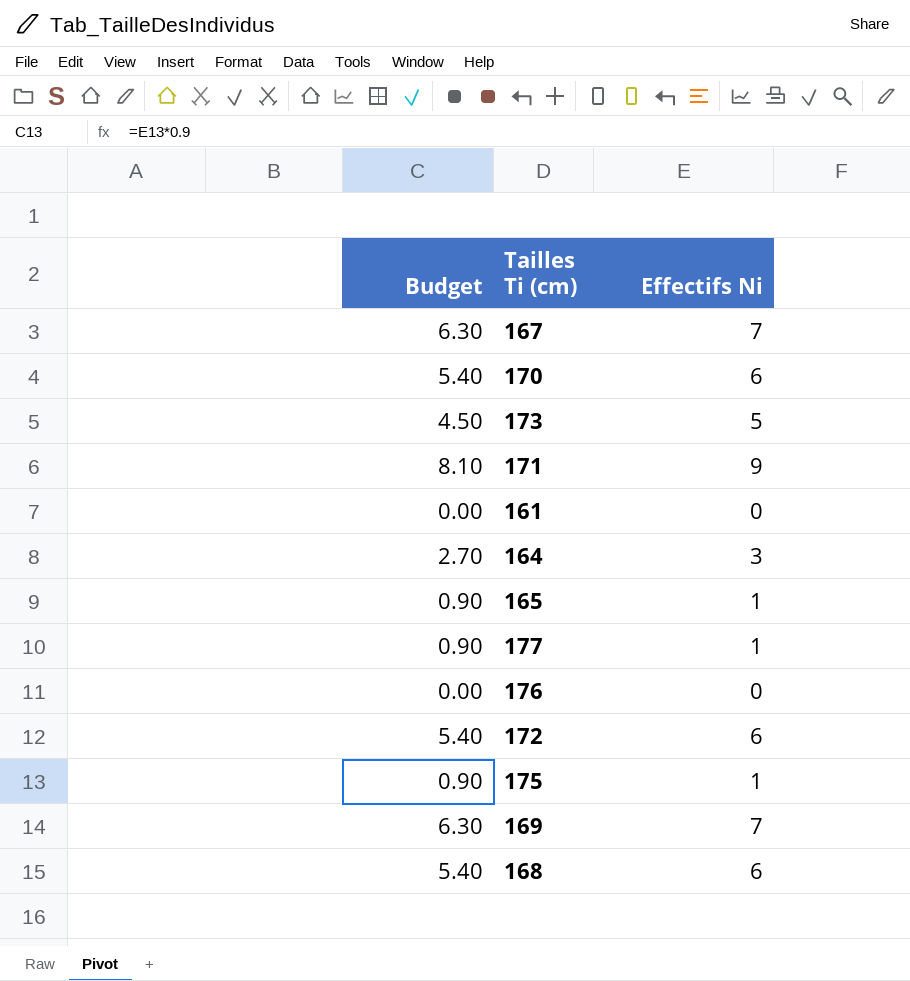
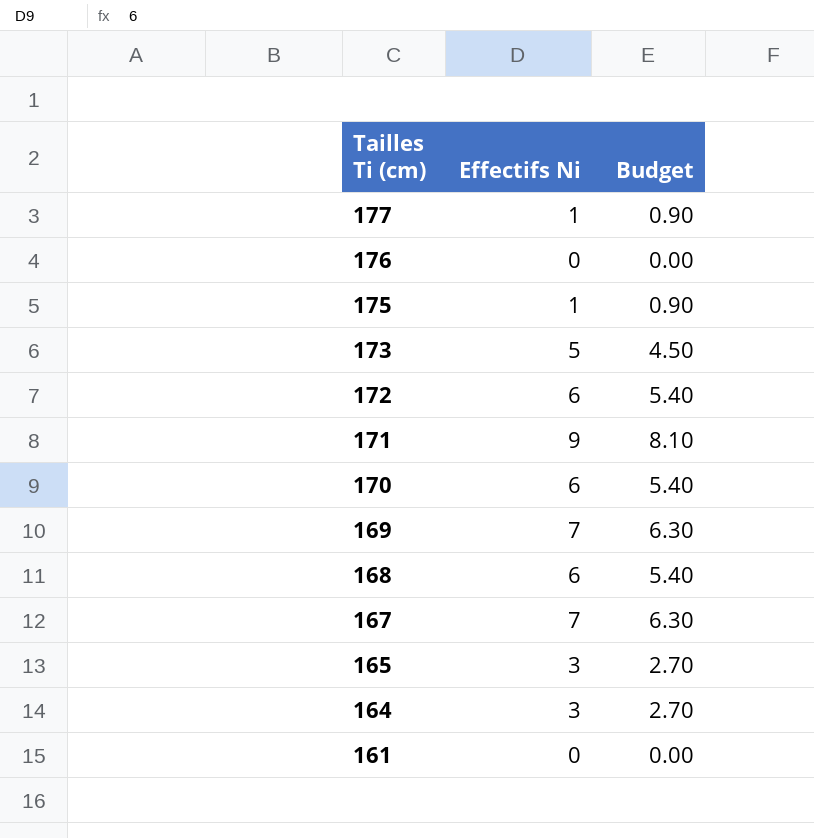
row order: none -> Tailles Ti (cm) descending
column Budget | position: 1 -> 3
165 | Effectifs Ni: 1 -> 3
165 | Budget: 0.90 -> 2.70

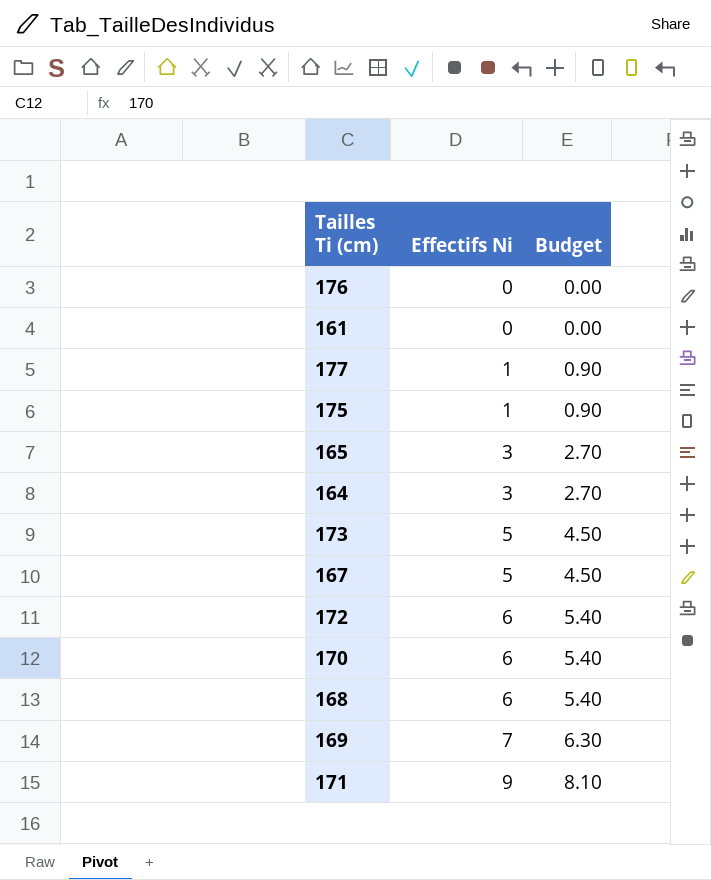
row order: Tailles Ti (cm) descending -> Effectifs Ni ascending
167 | Effectifs Ni: 7 -> 5
167 | Budget: 6.30 -> 4.50

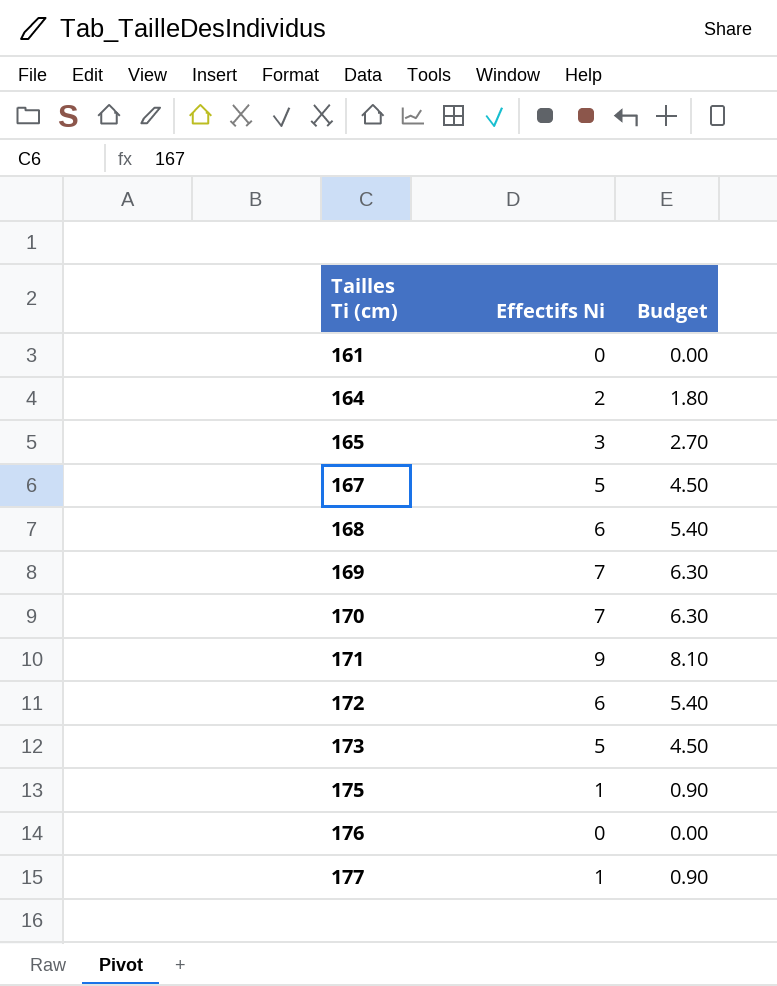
row order: Effectifs Ni ascending -> Tailles Ti (cm) ascending
164 | Effectifs Ni: 3 -> 2
164 | Budget: 2.70 -> 1.80
170 | Effectifs Ni: 6 -> 7
170 | Budget: 5.40 -> 6.30

